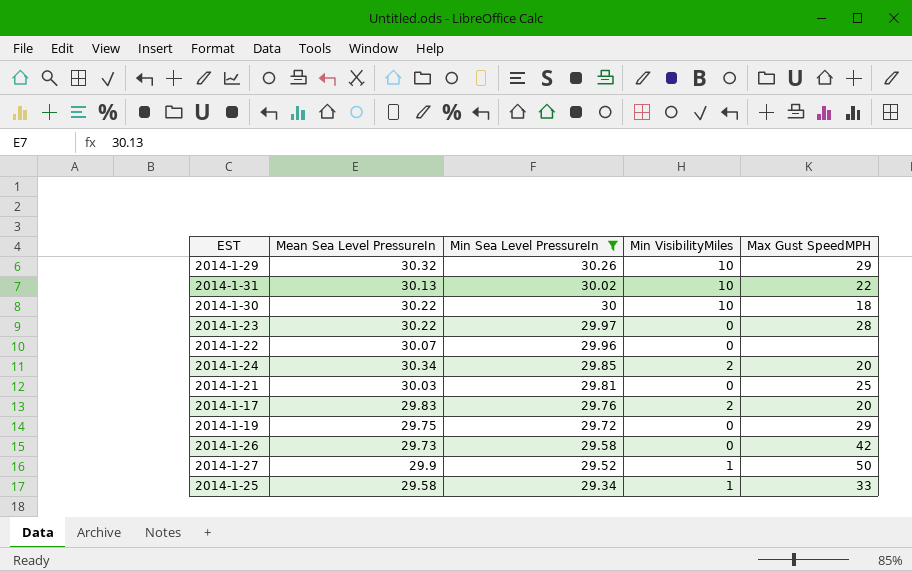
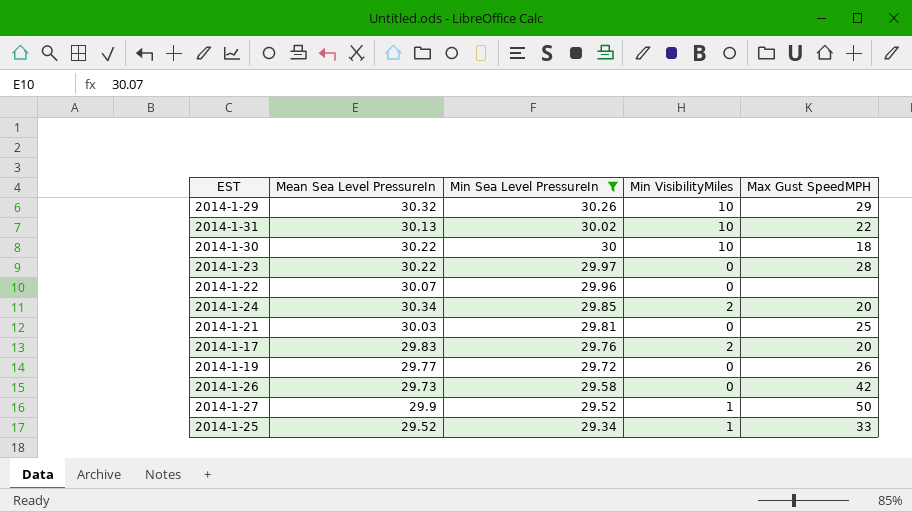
2014-1-19 | Mean Sea Level PressureIn: 29.75 -> 29.77
2014-1-19 | Max Gust SpeedMPH: 29 -> 26
2014-1-25 | Mean Sea Level PressureIn: 29.58 -> 29.52

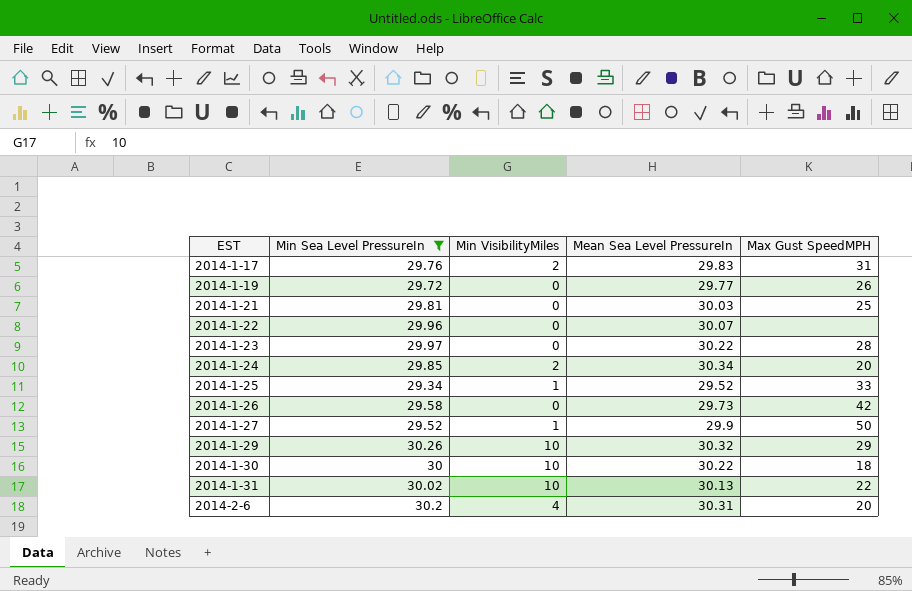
row order: Min Sea Level PressureIn descending -> EST ascending
column Mean Sea Level PressureIn | position: 2 -> 4
2014-1-17 | Max Gust SpeedMPH: 20 -> 31
row 2014-2-6: none -> 30.2 | 4 | 30.31 | 20

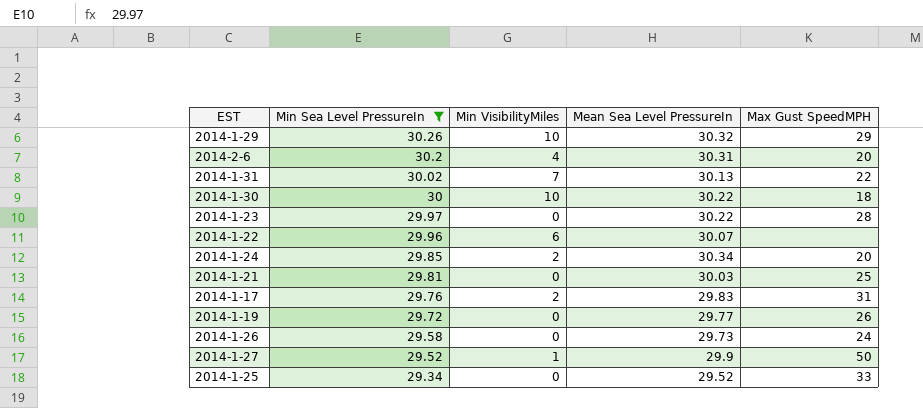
row order: EST ascending -> Min Sea Level PressureIn descending
2014-1-31 | Min VisibilityMiles: 10 -> 7
2014-1-22 | Min VisibilityMiles: 0 -> 6
2014-1-26 | Max Gust SpeedMPH: 42 -> 24
2014-1-25 | Min VisibilityMiles: 1 -> 0

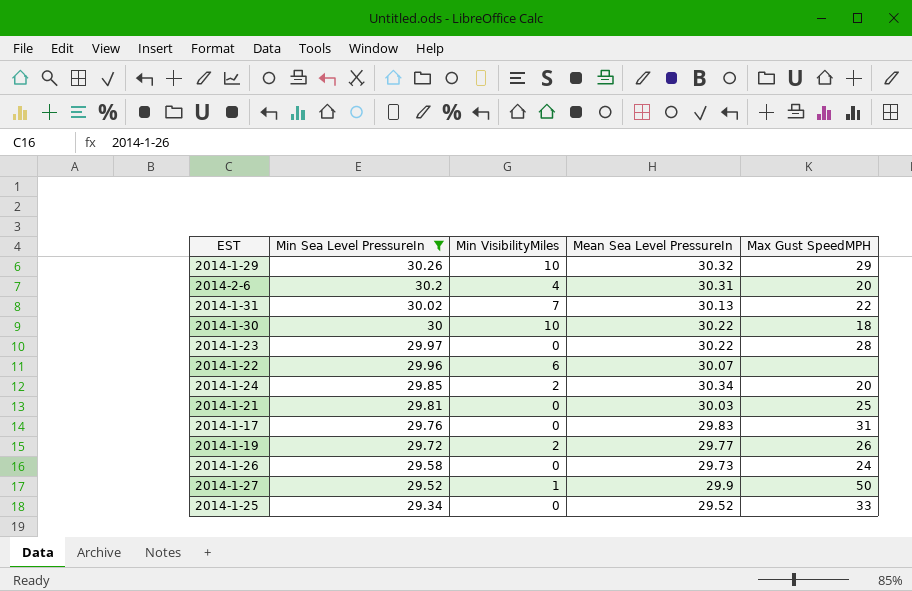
2014-1-17 | Min VisibilityMiles: 2 -> 0
2014-1-19 | Min VisibilityMiles: 0 -> 2

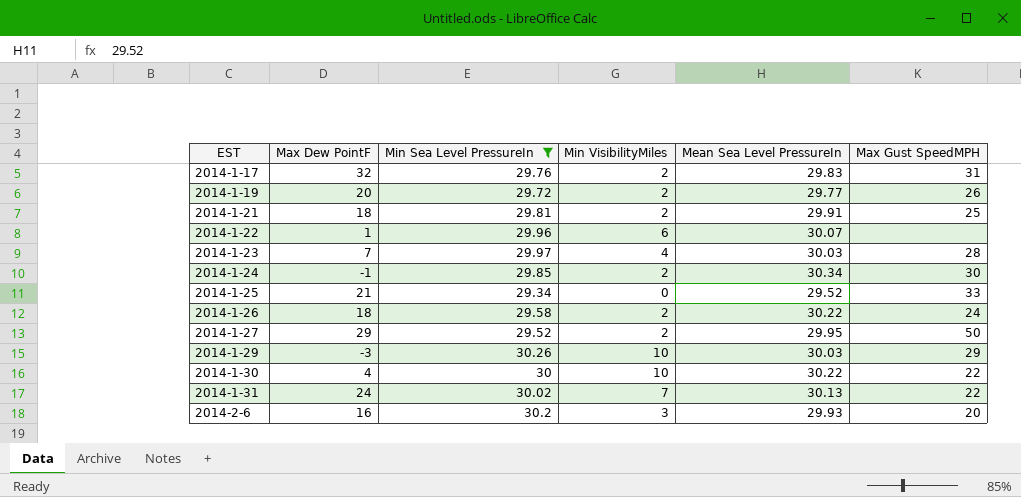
row order: Min Sea Level PressureIn descending -> EST ascending
column Max Dew PointF | position: none -> 2
2014-1-17 | Min VisibilityMiles: 0 -> 2
2014-1-21 | Min VisibilityMiles: 0 -> 2
2014-1-21 | Mean Sea Level PressureIn: 30.03 -> 29.91
2014-1-23 | Min VisibilityMiles: 0 -> 4
2014-1-23 | Mean Sea Level PressureIn: 30.22 -> 30.03
2014-1-24 | Max Gust SpeedMPH: 20 -> 30
2014-1-26 | Min VisibilityMiles: 0 -> 2
2014-1-26 | Mean Sea Level PressureIn: 29.73 -> 30.22
2014-1-27 | Min VisibilityMiles: 1 -> 2
2014-1-27 | Mean Sea Level PressureIn: 29.9 -> 29.95
2014-1-29 | Mean Sea Level PressureIn: 30.32 -> 30.03
2014-1-30 | Max Gust SpeedMPH: 18 -> 22
2014-2-6 | Min VisibilityMiles: 4 -> 3
2014-2-6 | Mean Sea Level PressureIn: 30.31 -> 29.93

